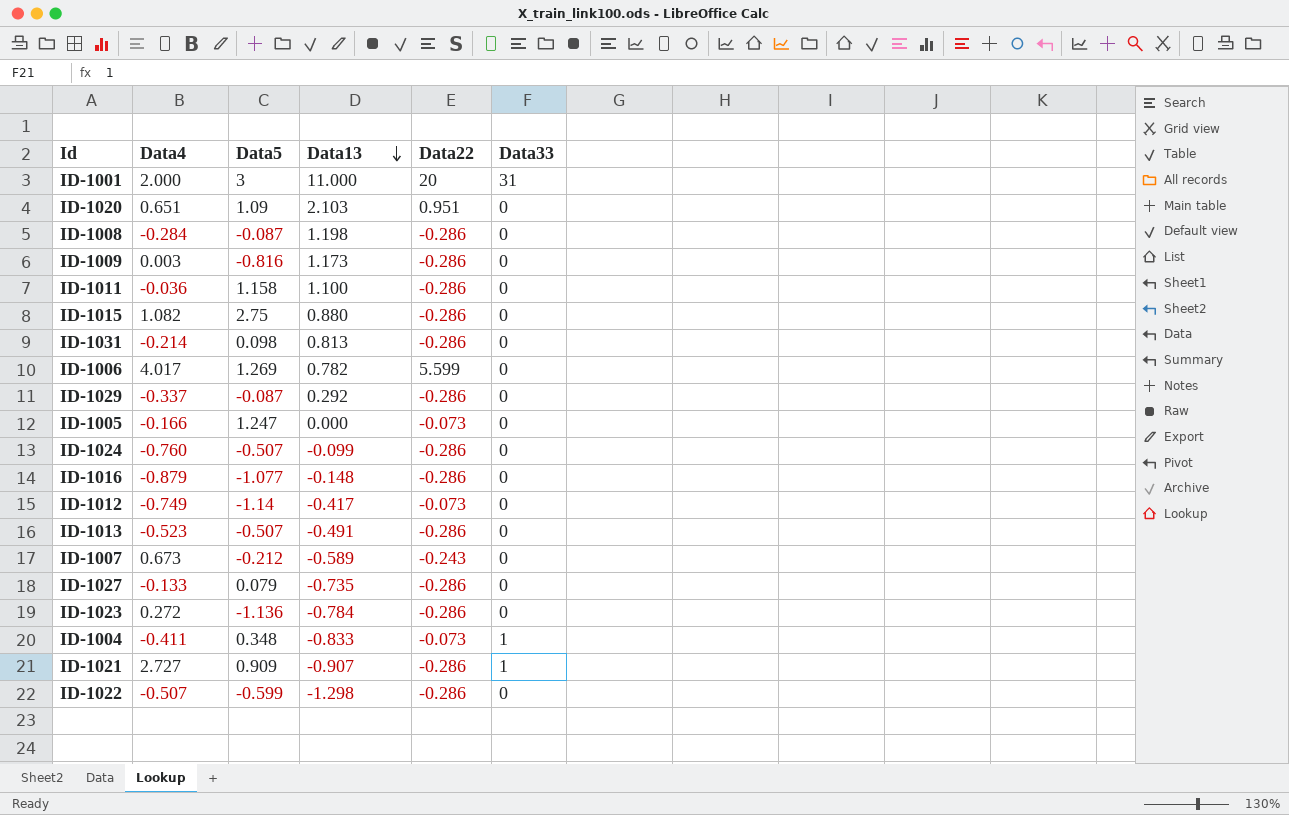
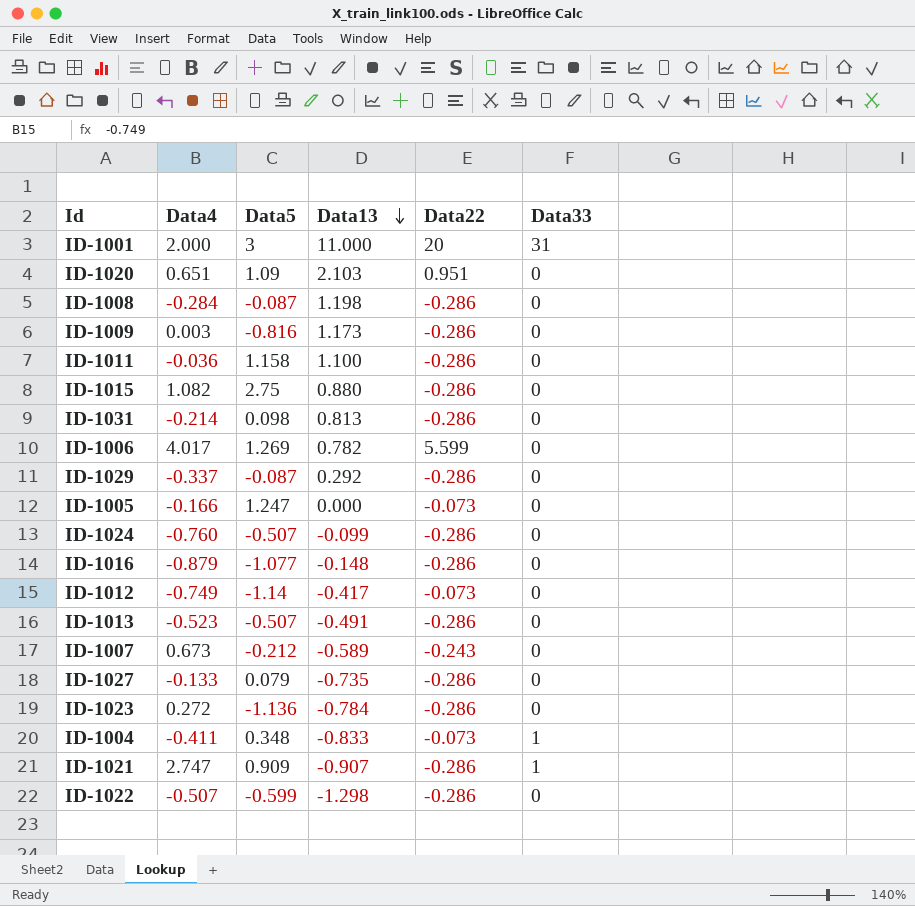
ID-1021 | Data4: 2.727 -> 2.747

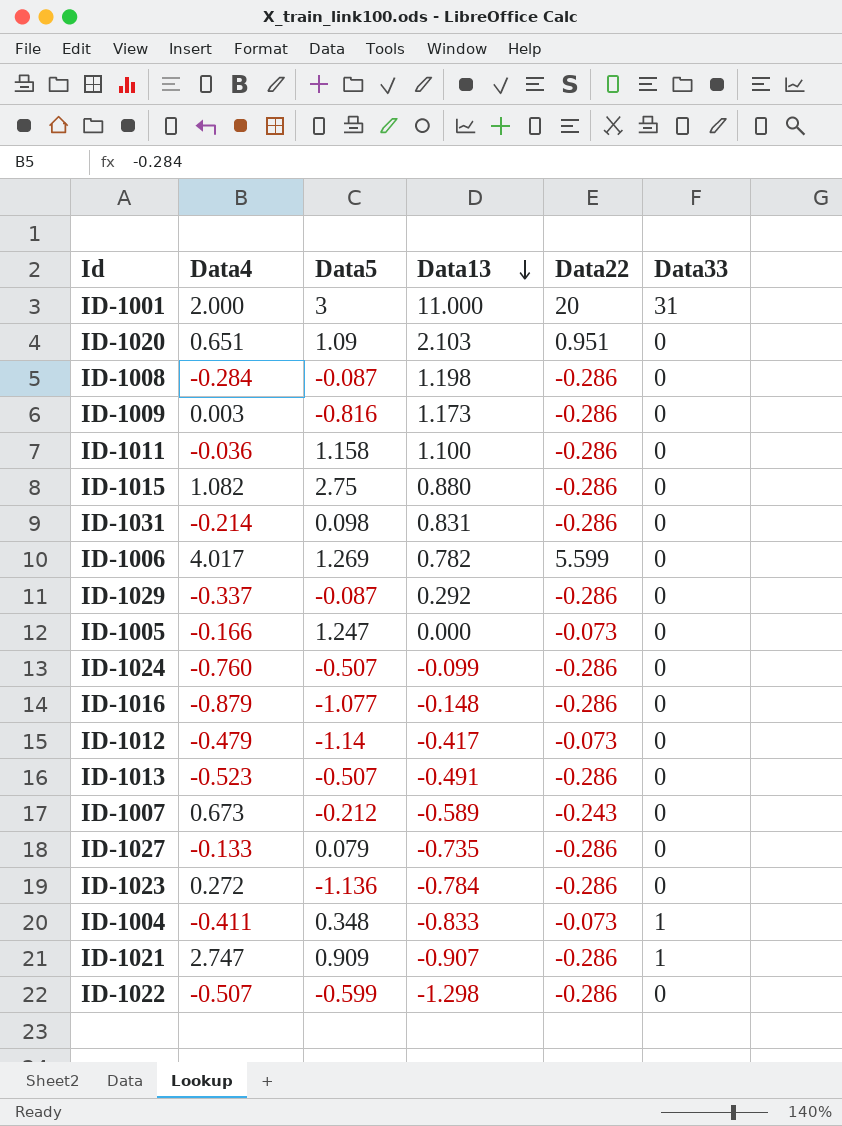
ID-1031 | Data13: 0.813 -> 0.831
ID-1012 | Data4: -0.749 -> -0.479

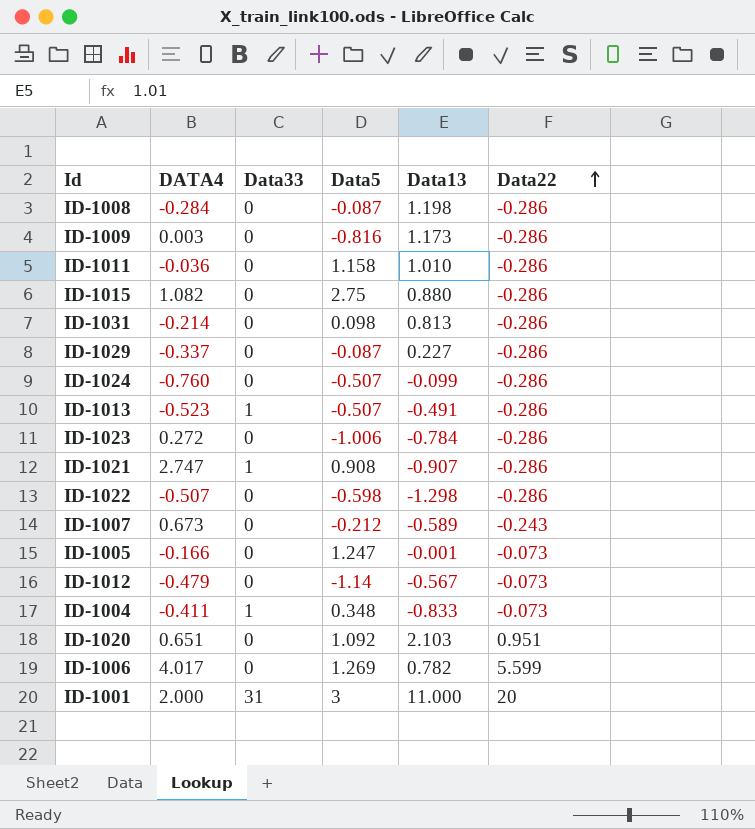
row order: Data13 descending -> Data22 ascending
column name: Data4 -> DATA4
column Data33 | position: 6 -> 3
row ID-1016: -0.879 | -1.077 | -0.148 | -0.286 | 0 -> none
row ID-1027: -0.133 | 0.079 | -0.735 | -0.286 | 0 -> none
ID-1011 | Data13: 1.100 -> 1.010
ID-1031 | Data13: 0.831 -> 0.813
ID-1029 | Data13: 0.292 -> 0.227
ID-1013 | Data33: 0 -> 1
ID-1023 | Data5: -1.136 -> -1.006
ID-1021 | Data5: 0.909 -> 0.908
ID-1022 | Data5: -0.599 -> -0.598
ID-1005 | Data13: 0.000 -> -0.001
ID-1012 | Data13: -0.417 -> -0.567
ID-1020 | Data5: 1.09 -> 1.092

